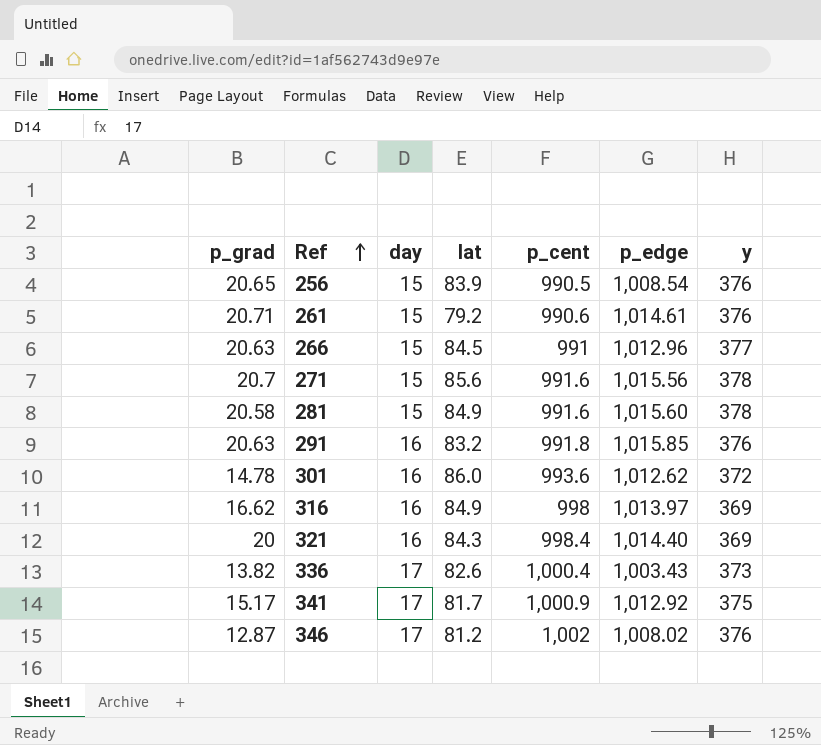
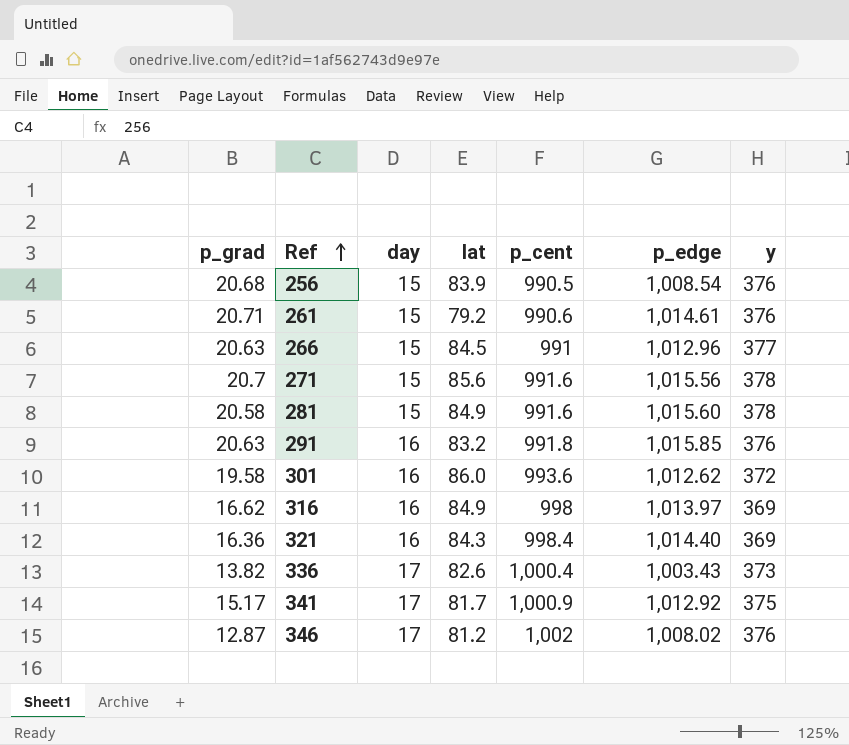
256 | p_grad: 20.65 -> 20.68
301 | p_grad: 14.78 -> 19.58
321 | p_grad: 20 -> 16.36

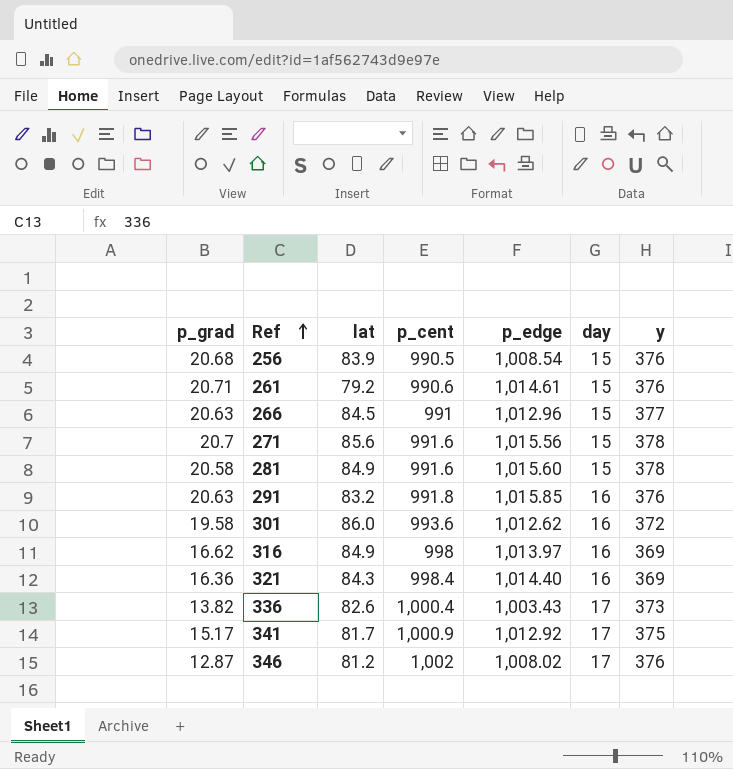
column day | position: 3 -> 6

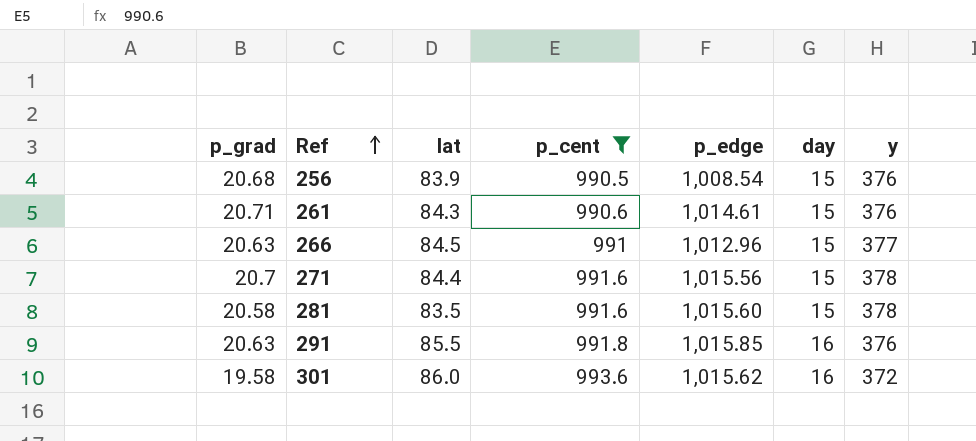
filter: none -> p_cent <= 993.6
261 | lat: 79.2 -> 84.3
271 | lat: 85.6 -> 84.4
281 | lat: 84.9 -> 83.5
291 | lat: 83.2 -> 85.5
301 | p_edge: 1,012.62 -> 1,015.62

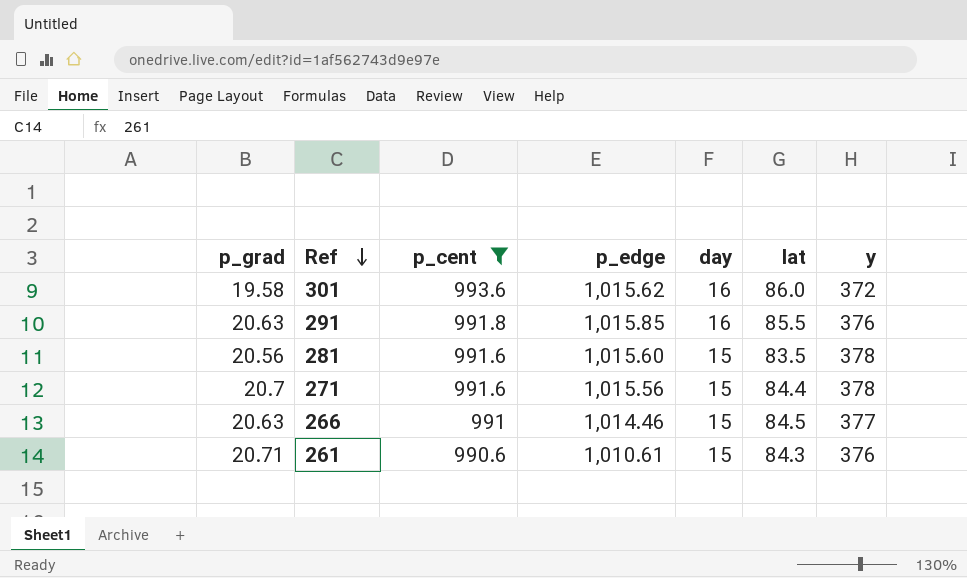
row order: Ref ascending -> Ref descending
column lat | position: 3 -> 6
row 256: 20.68 | 83.9 | 990.5 | 1,008.54 | 15 | 376 -> none
281 | p_grad: 20.58 -> 20.56
266 | p_edge: 1,012.96 -> 1,014.46
261 | p_edge: 1,014.61 -> 1,010.61

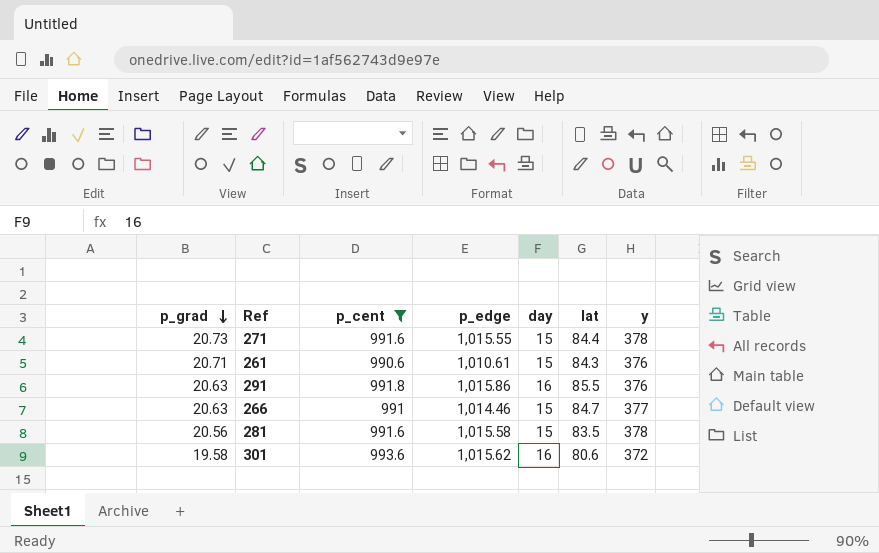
row order: Ref descending -> p_grad descending
271 | p_grad: 20.7 -> 20.73
271 | p_edge: 1,015.56 -> 1,015.55
291 | p_edge: 1,015.85 -> 1,015.86
266 | lat: 84.5 -> 84.7
281 | p_edge: 1,015.60 -> 1,015.58
301 | lat: 86.0 -> 80.6

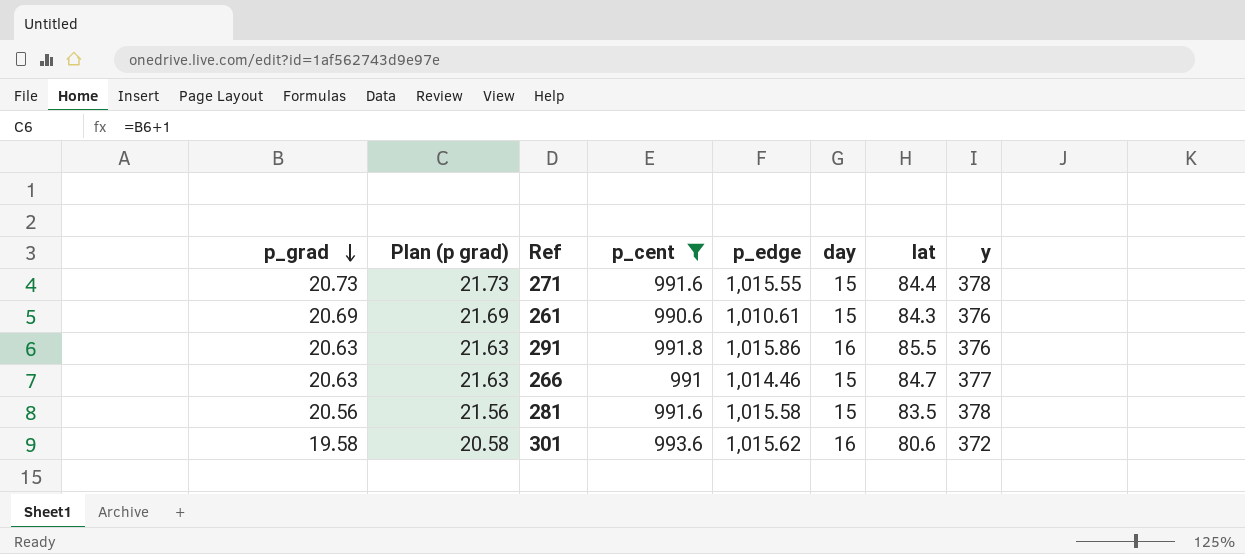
column Plan (p grad) | formula: none -> [p_grad] + 1
261 | p_grad: 20.71 -> 20.69

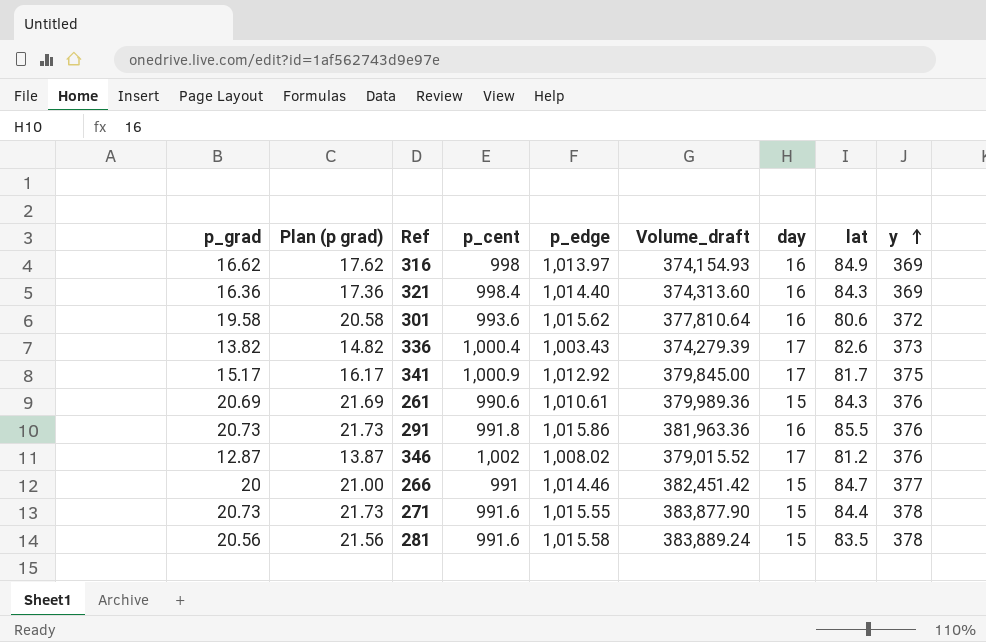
filter: p_cent <= 993.6 -> none
row order: p_grad descending -> y ascending
column Volume_draft | formula: none -> [p_edge] * [y]
291 | p_grad: 20.63 -> 20.73
291 | Plan (p grad): 21.63 -> 21.73
266 | p_grad: 20.63 -> 20
266 | Plan (p grad): 21.63 -> 21.00

